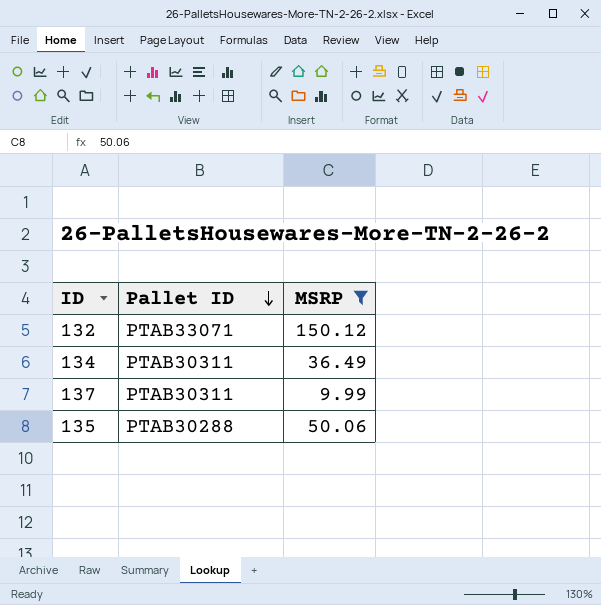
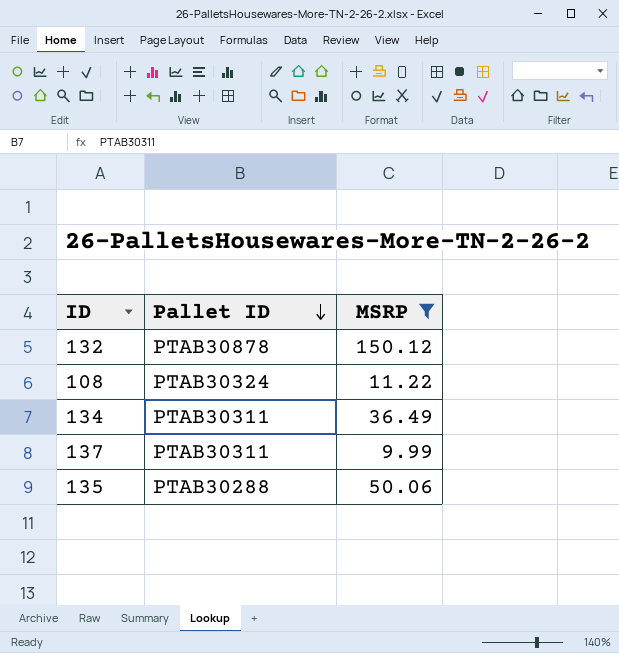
132 | Pallet ID: PTAB33071 -> PTAB30878
row 108: none -> PTAB30324 | 11.22

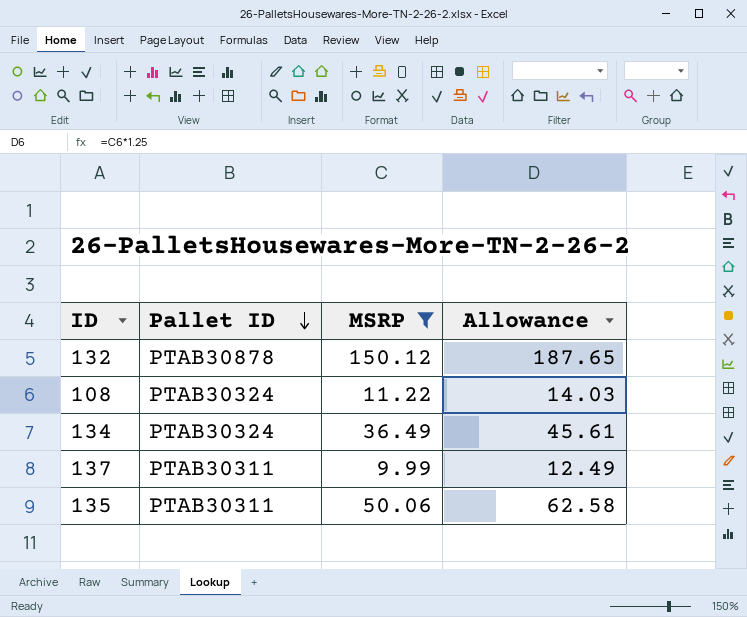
column Allowance | formula: none -> [MSRP] * 1.25
134 | Pallet ID: PTAB30311 -> PTAB30324
135 | Pallet ID: PTAB30288 -> PTAB30311

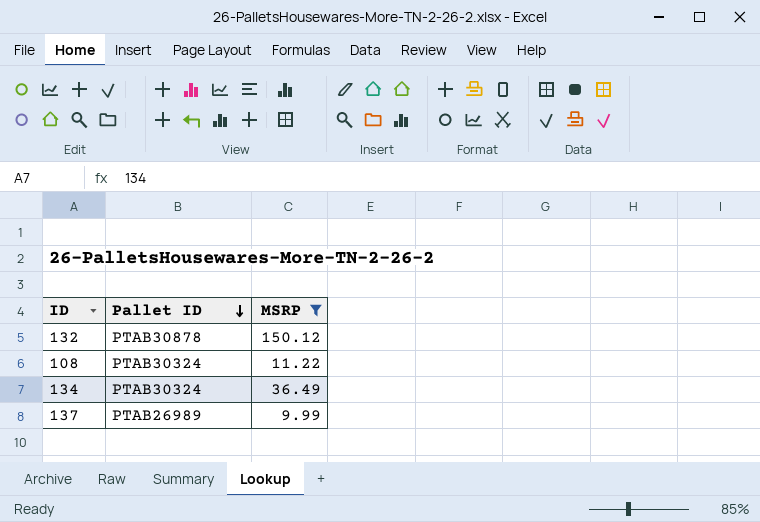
column Allowance | formula: [MSRP] * 1.25 -> none
row 135: PTAB30311 | 50.06 | 62.58 -> none
137 | Pallet ID: PTAB30311 -> PTAB26989

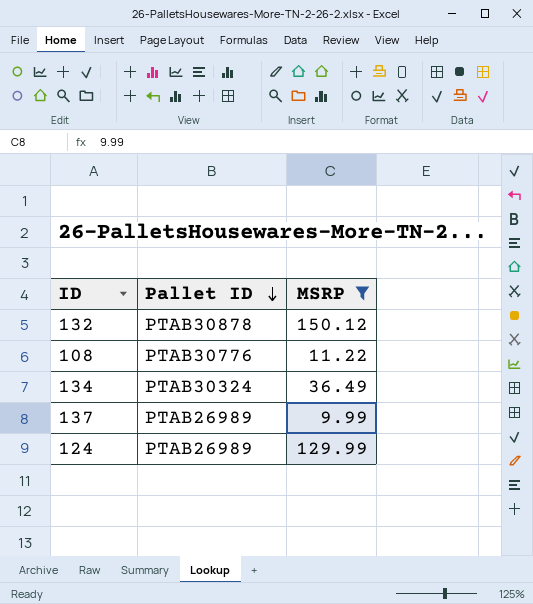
108 | Pallet ID: PTAB30324 -> PTAB30776
row 124: none -> PTAB26989 | 129.99

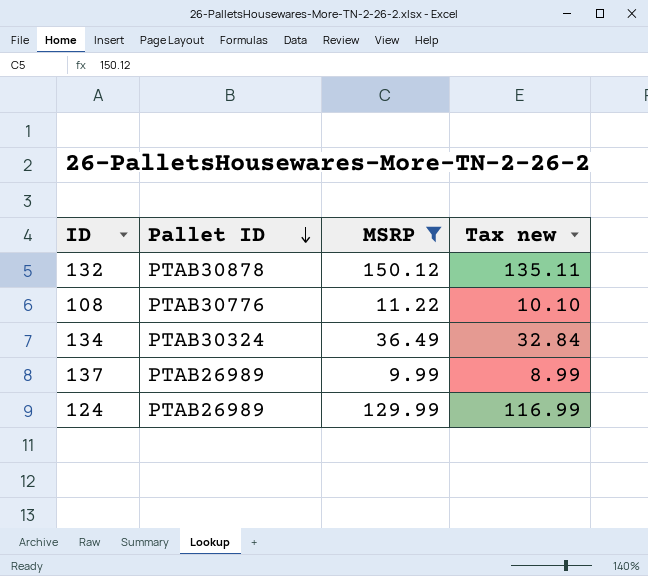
column Tax new | formula: none -> [MSRP] * 0.9

